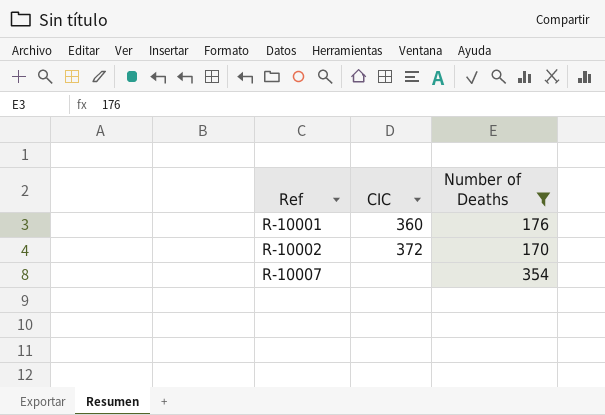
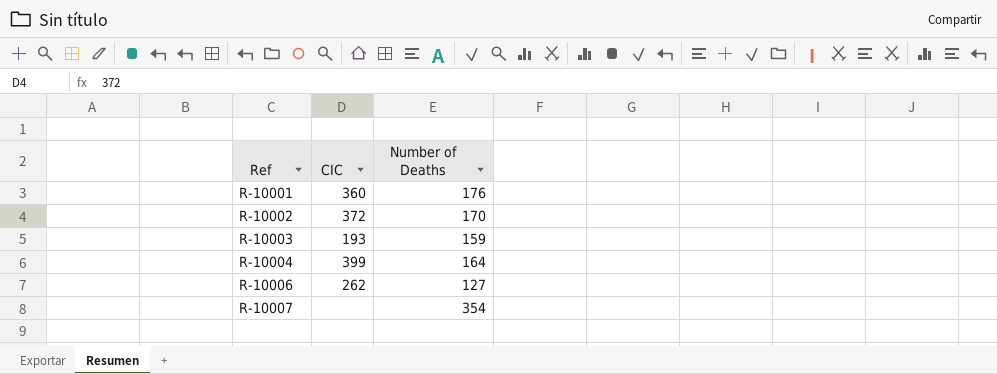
filter: Number of Deaths >= 170 -> none

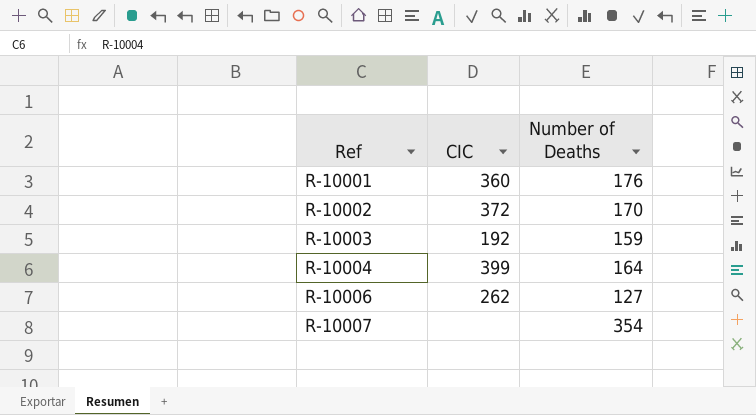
R-10003 | CIC: 193 -> 192

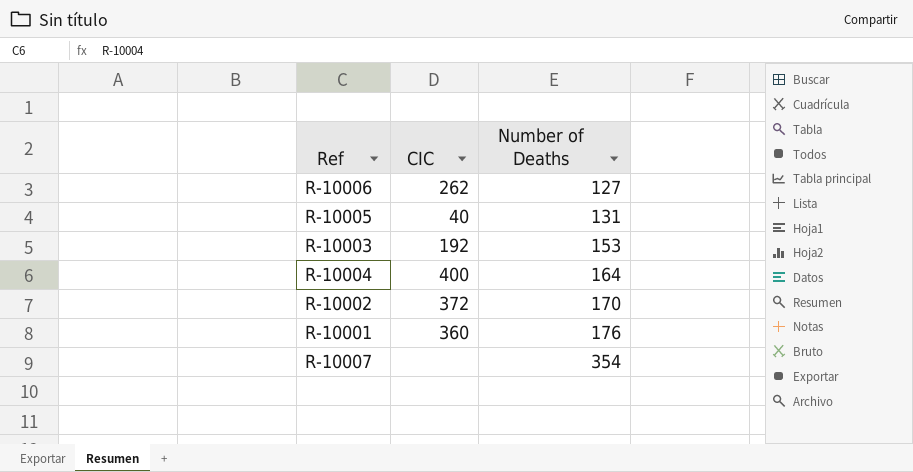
row order: Ref ascending -> Number of Deaths ascending
row R-10005: none -> 40 | 131
R-10003 | Number of Deaths: 159 -> 153
R-10004 | CIC: 399 -> 400

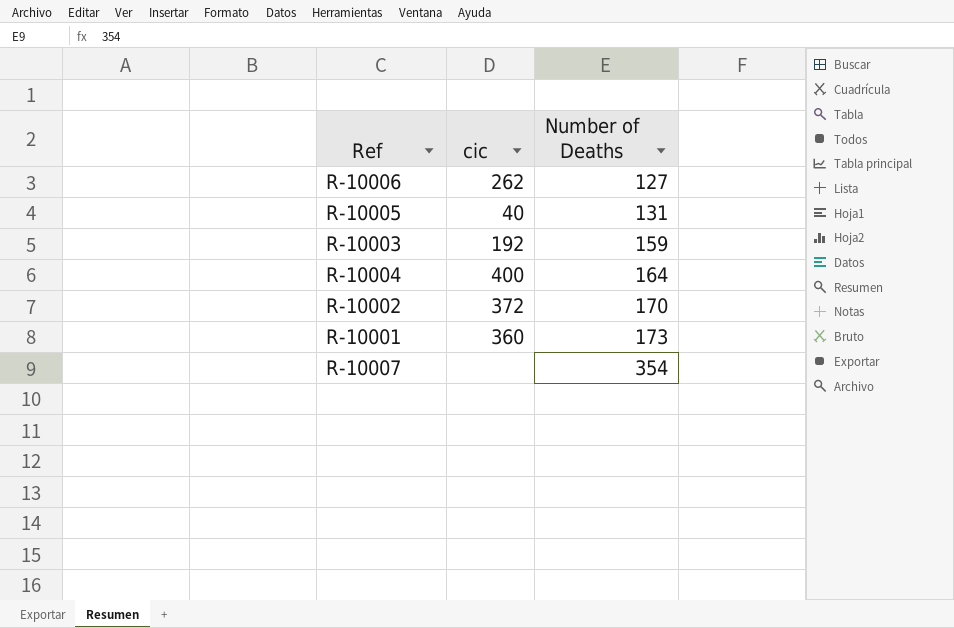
column name: CIC -> cic
R-10003 | Number of Deaths: 153 -> 159
R-10001 | Number of Deaths: 176 -> 173

